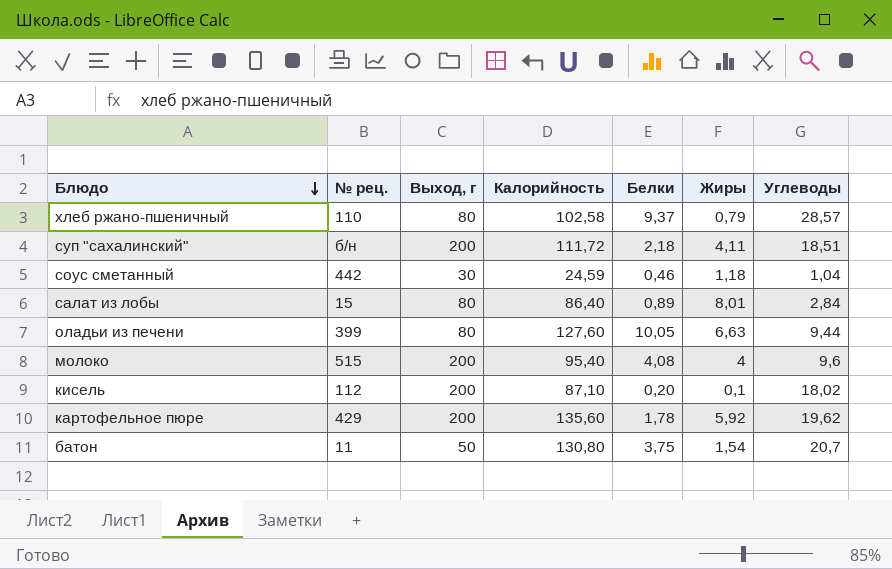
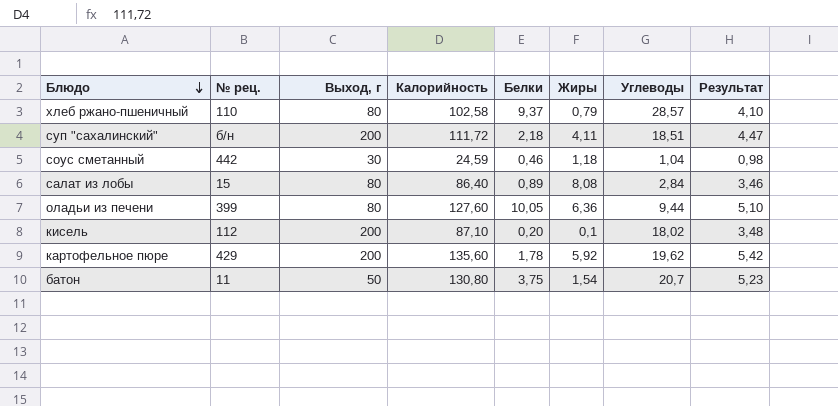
column Результат | formula: none -> [Калорийность] * 0,04
row молоко: 515 | 200 | 95,40 | 4,08 | 4 | 9,6 -> none
салат из лобы | Жиры: 8,01 -> 8,08
оладьи из печени | Жиры: 6,63 -> 6,36

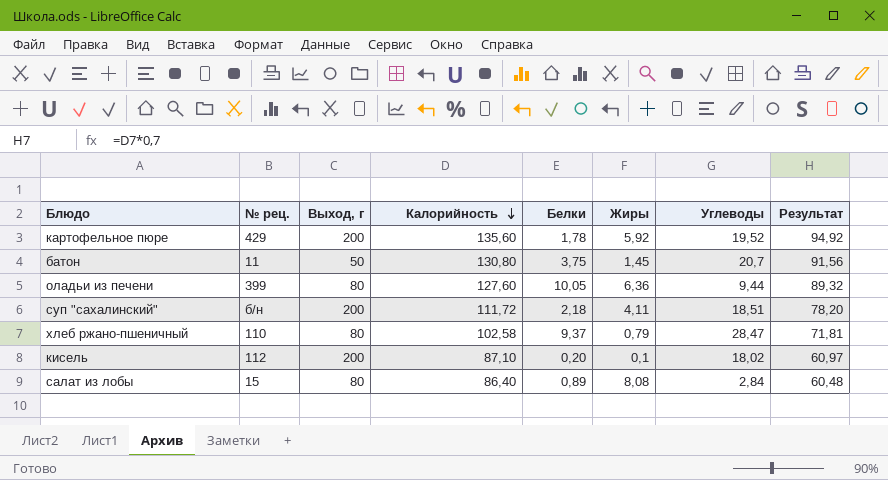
row order: Блюдо descending -> Калорийность descending
column Результат | formula: [Калорийность] * 0,04 -> [Калорийность] * 0,7
row соус сметанный: 442 | 30 | 24,59 | 0,46 | 1,18 | 1,04 | 0,98 -> none
картофельное пюре | Углеводы: 19,62 -> 19,52
батон | Жиры: 1,54 -> 1,45
хлеб ржано-пшеничный | Углеводы: 28,57 -> 28,47

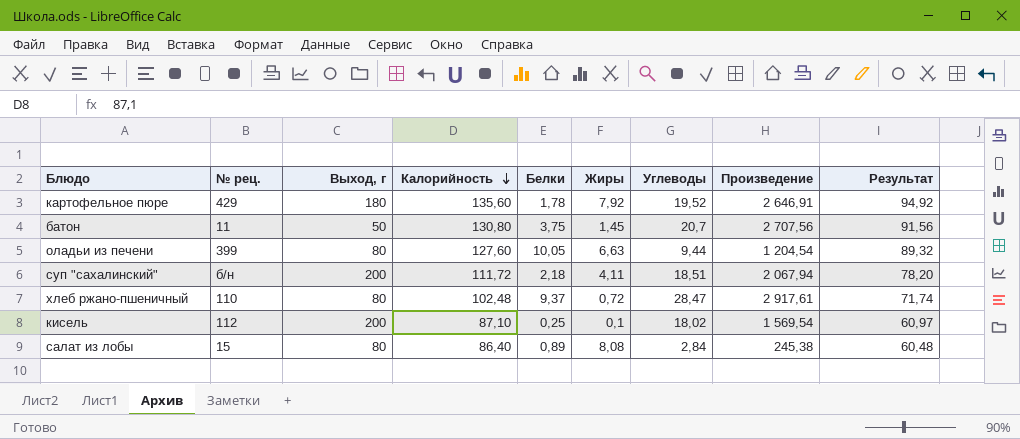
column Произведение | formula: none -> [Калорийность] * [Углеводы]
картофельное пюре | Выход, г: 200 -> 180
картофельное пюре | Жиры: 5,92 -> 7,92
оладьи из печени | Жиры: 6,36 -> 6,63
хлеб ржано-пшеничный | Калорийность: 102,58 -> 102,48
хлеб ржано-пшеничный | Жиры: 0,79 -> 0,72
хлеб ржано-пшеничный | Результат: 71,81 -> 71,74
кисель | Белки: 0,20 -> 0,25

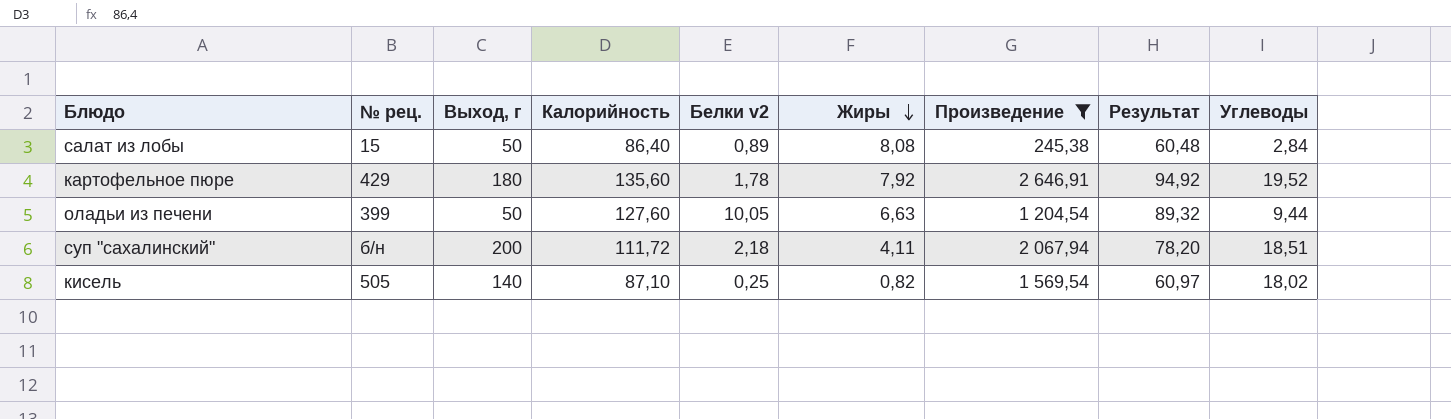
filter: none -> Произведение <= 2 646,91
row order: Калорийность descending -> Жиры descending
column name: Белки -> Белки v2
column Углеводы | position: 7 -> 9
салат из лобы | Выход, г: 80 -> 50
оладьи из печени | Выход, г: 80 -> 50
кисель | № рец.: 112 -> 505
кисель | Выход, г: 200 -> 140
кисель | Жиры: 0,1 -> 0,82

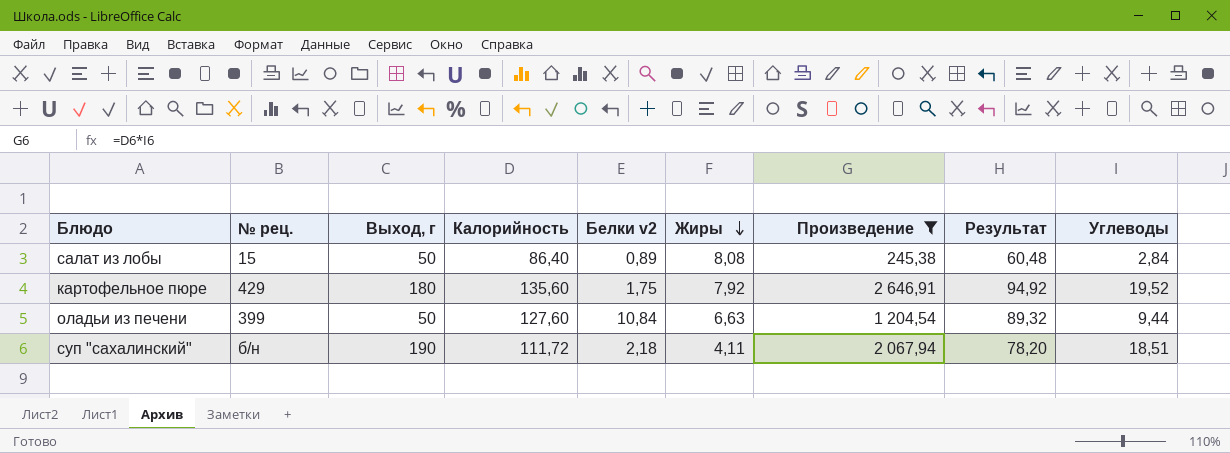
row кисель: 505 | 140 | 87,10 | 0,25 | 0,82 | 1 569,54 | 60,97 | 18,02 -> none
картофельное пюре | Белки v2: 1,78 -> 1,75
оладьи из печени | Белки v2: 10,05 -> 10,84
суп "сахалинский" | Выход, г: 200 -> 190

